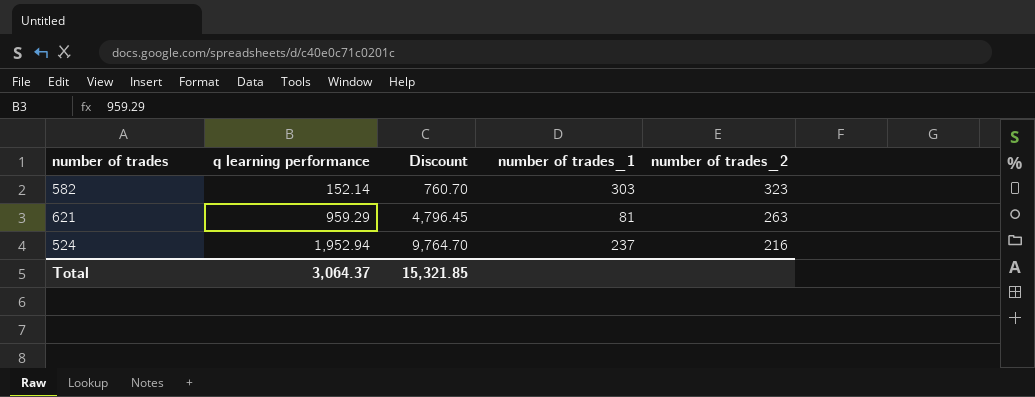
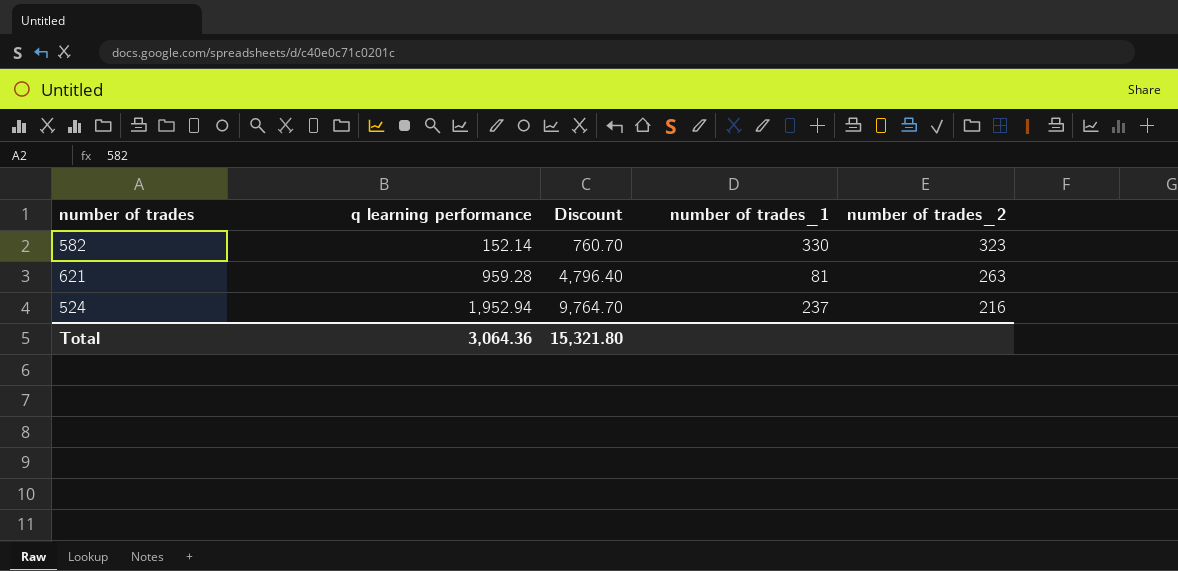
582 | number of trades_1: 303 -> 330
621 | q learning performance: 959.29 -> 959.28
621 | Discount: 4,796.45 -> 4,796.40
Total | q learning performance: 3,064.37 -> 3,064.36
Total | Discount: 15,321.85 -> 15,321.80

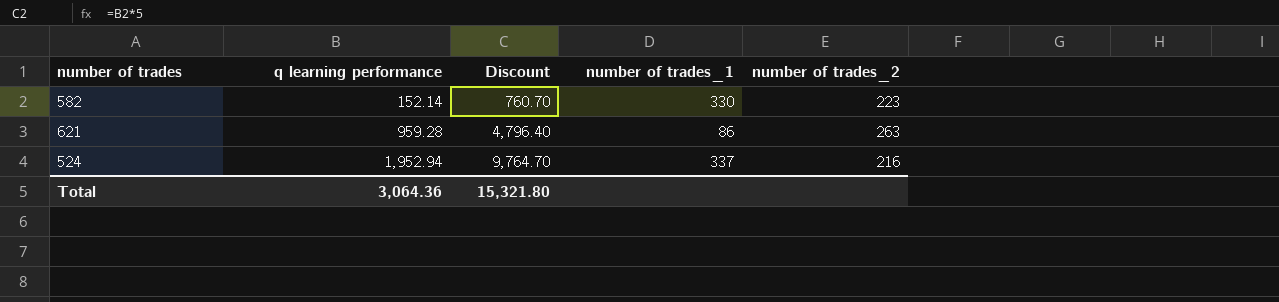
582 | number of trades_2: 323 -> 223
621 | number of trades_1: 81 -> 86
524 | number of trades_1: 237 -> 337

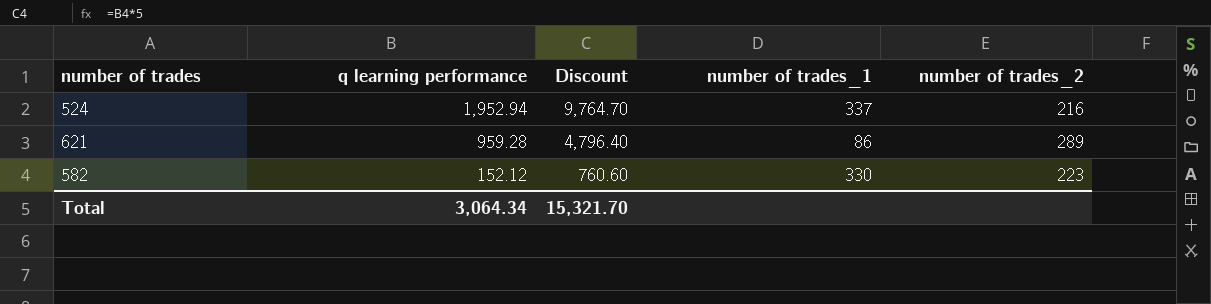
row order: q learning performance ascending -> q learning performance descending
621 | number of trades_2: 263 -> 289
582 | q learning performance: 152.14 -> 152.12
582 | Discount: 760.70 -> 760.60
Total | q learning performance: 3,064.36 -> 3,064.34
Total | Discount: 15,321.80 -> 15,321.70

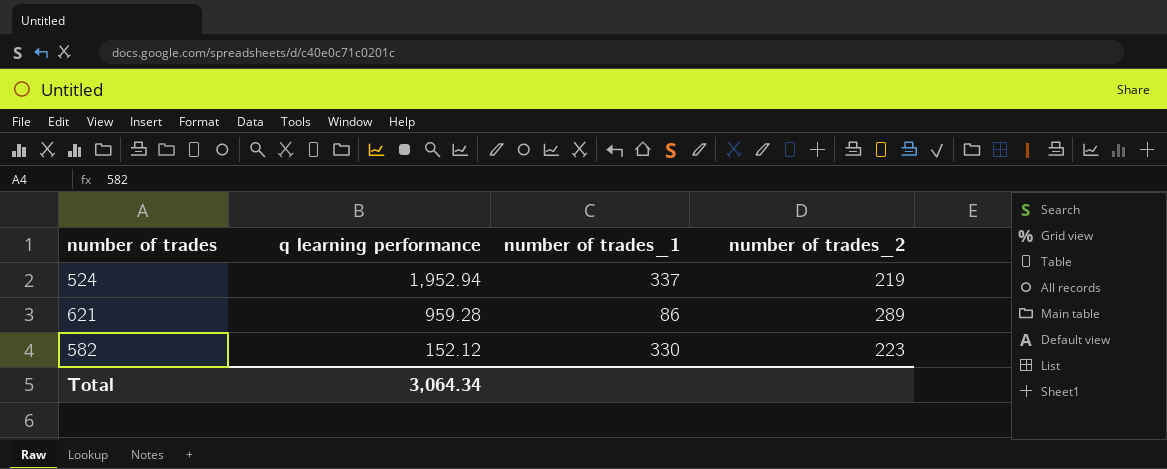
column Discount | formula: [q learning performance] * 5 -> none
524 | number of trades_2: 216 -> 219

